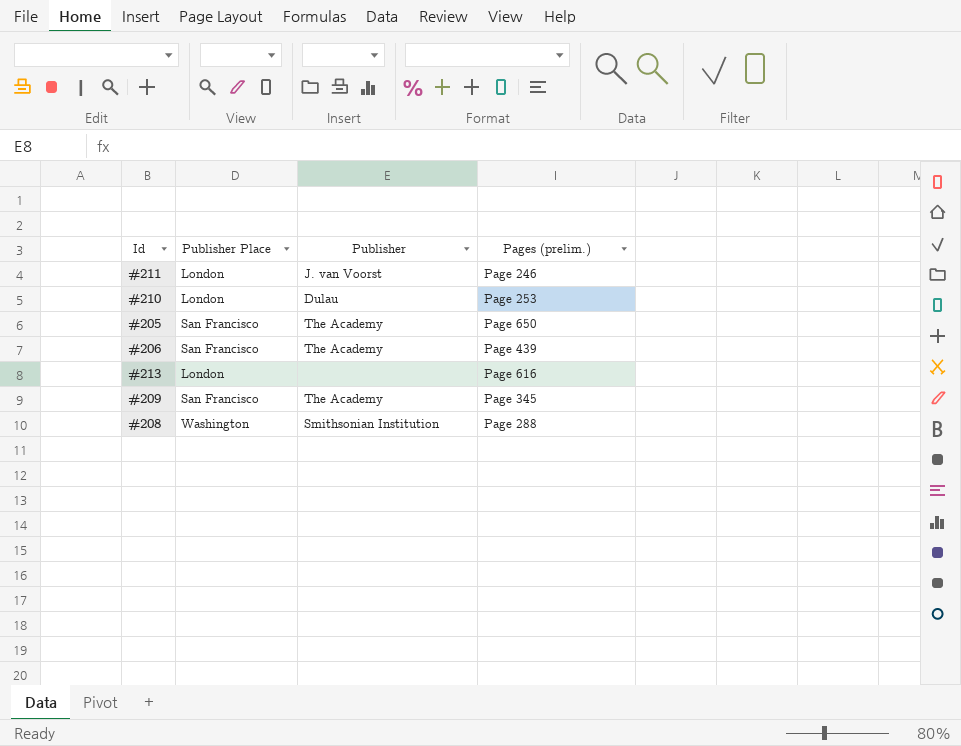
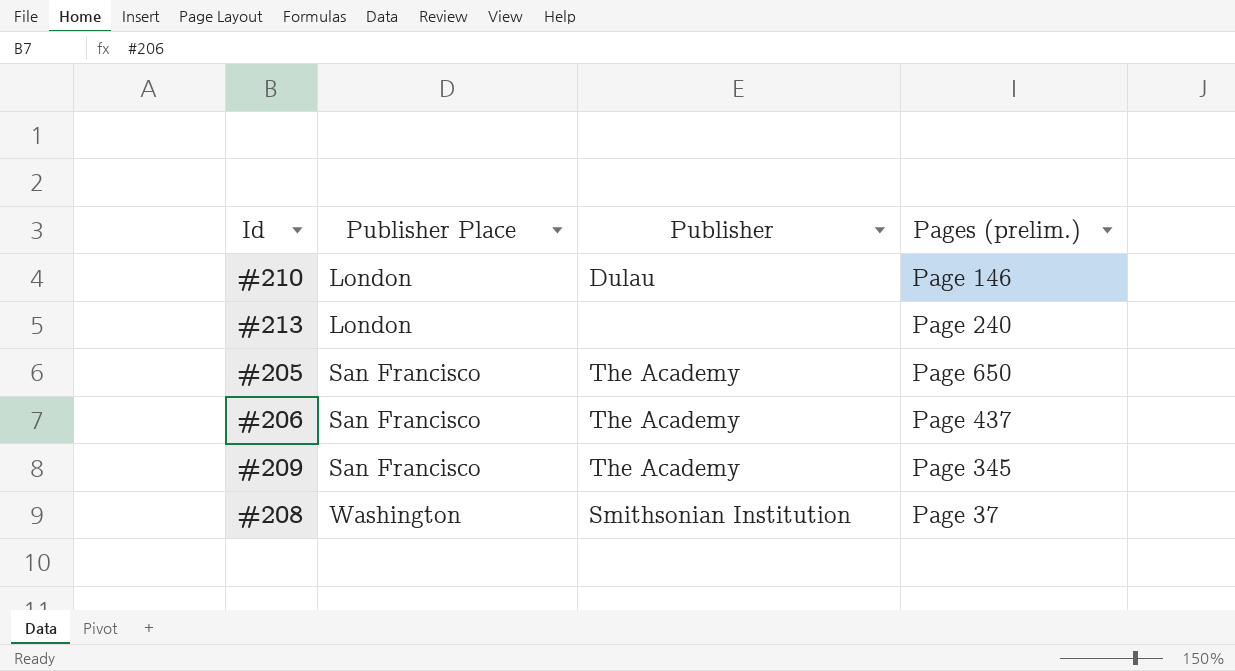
row order: none -> Publisher Place ascending
row #211: London | J. van Voorst | Page 246 -> none
#210 | Pages (prelim.): Page 253 -> Page 146
#213 | Pages (prelim.): Page 616 -> Page 240
#206 | Pages (prelim.): Page 439 -> Page 437
#208 | Pages (prelim.): Page 288 -> Page 37

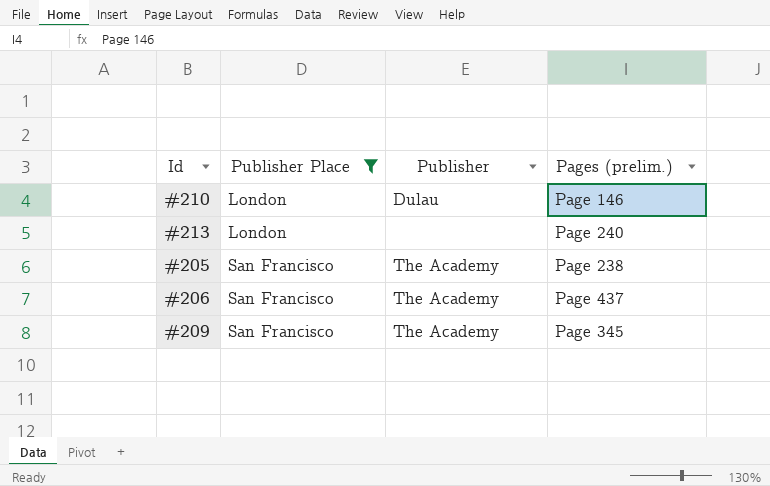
filter: none -> Publisher Place != Washington
#205 | Pages (prelim.): Page 650 -> Page 238

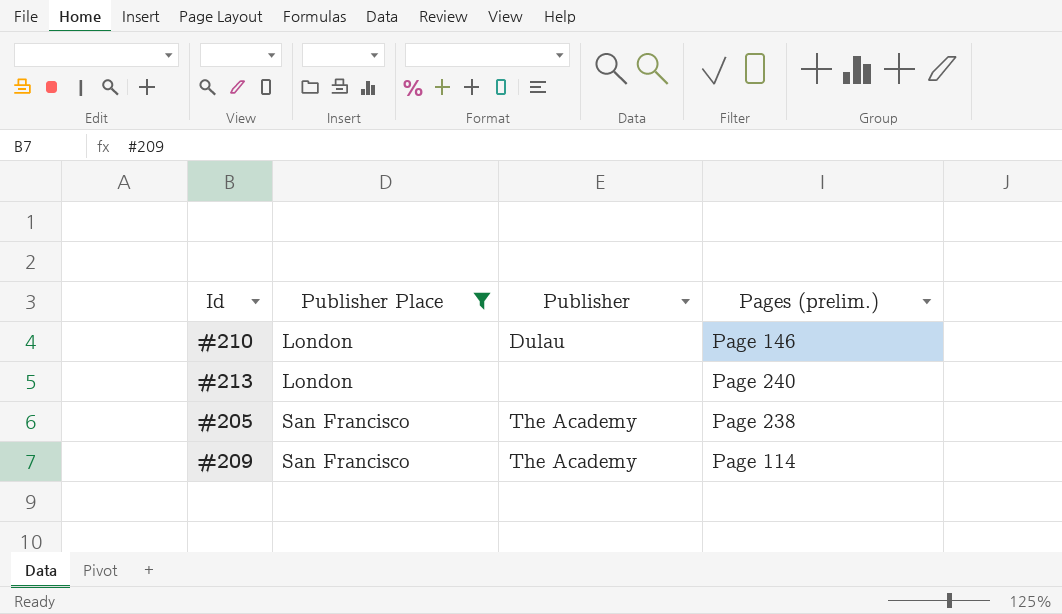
row #206: San Francisco | The Academy | Page 437 -> none
#209 | Pages (prelim.): Page 345 -> Page 114

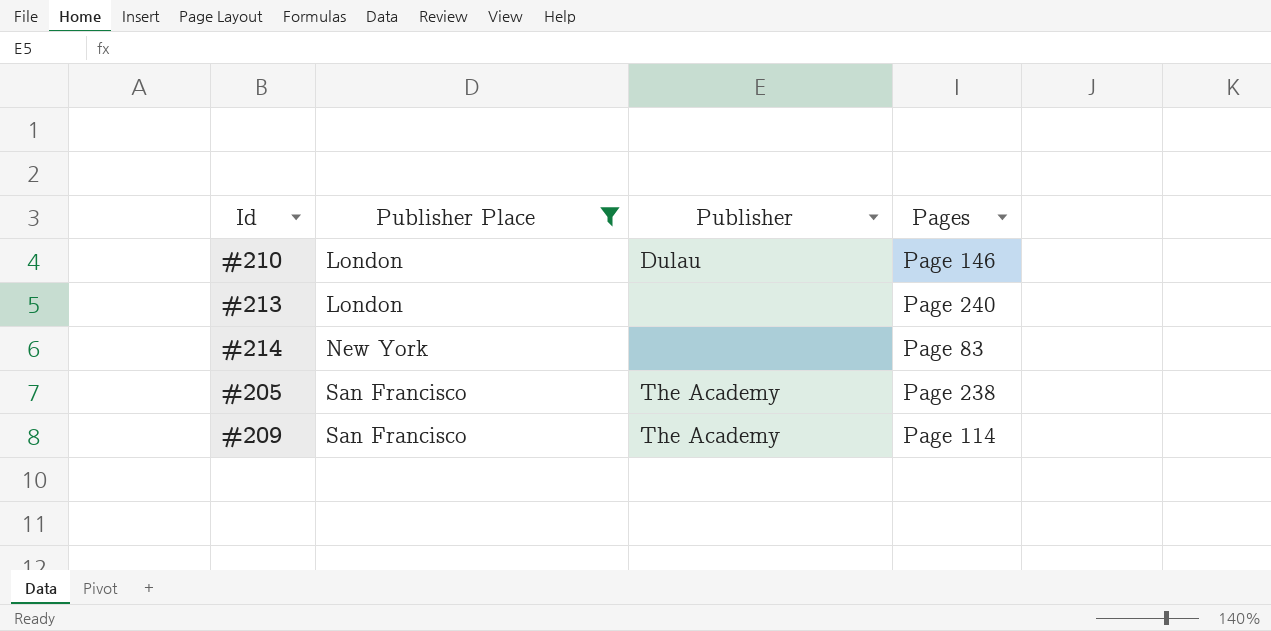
column name: Pages (prelim.) -> Pages
row #214: none -> New York | none | Page 83

